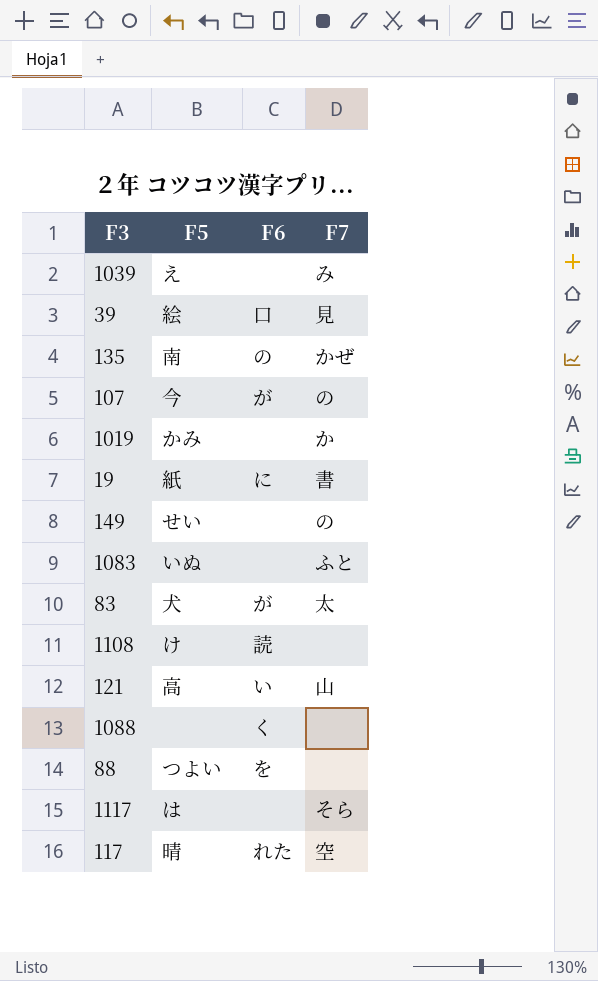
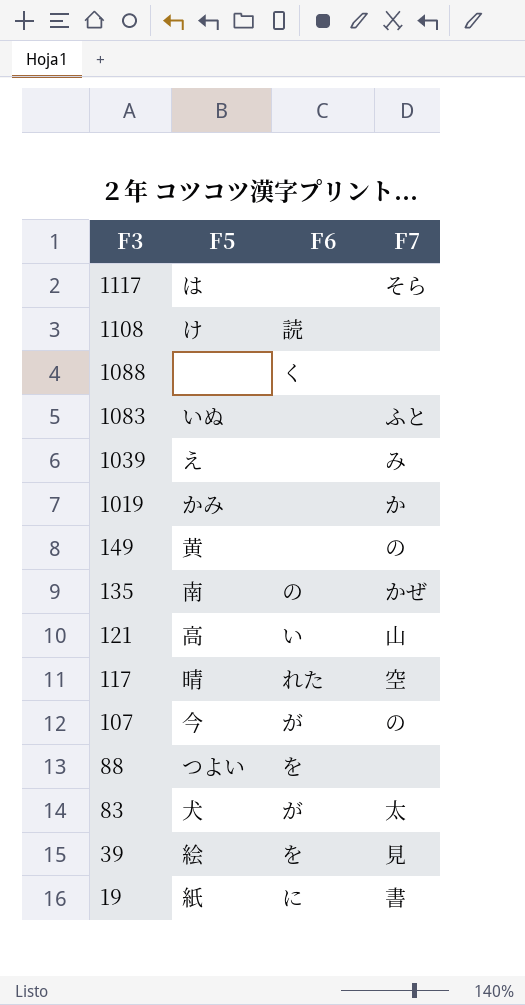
row order: none -> F3 descending
149 | F5: せい -> 黄
39 | F6: 口 -> を

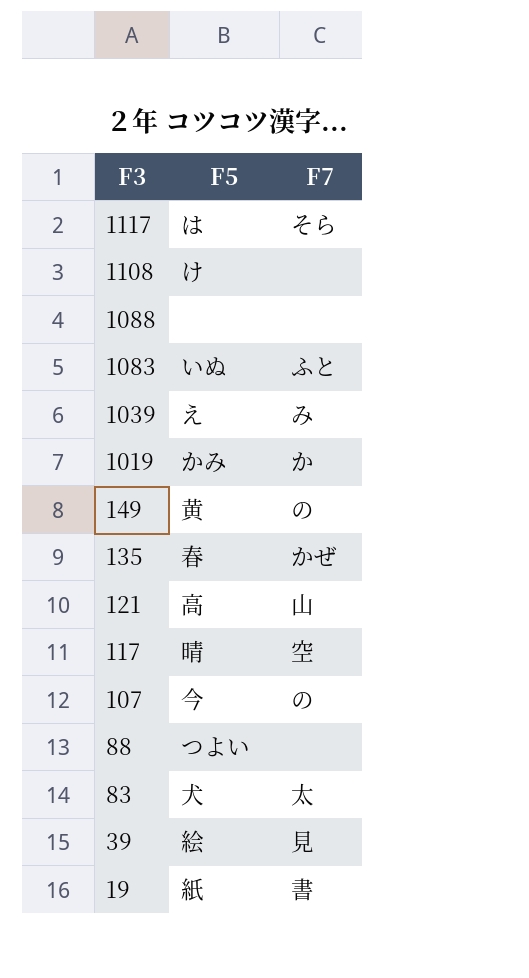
column F6 | position: 3 -> none
135 | F5: 南 -> 春

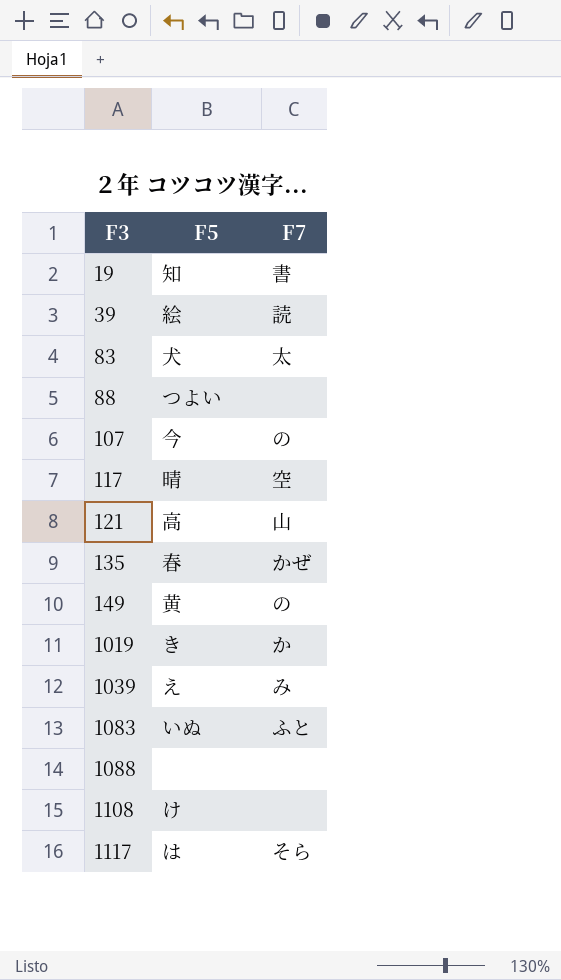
row order: F3 descending -> F3 ascending
19 | F5: 紙 -> 知
39 | F7: 見 -> 読
1019 | F5: かみ -> き

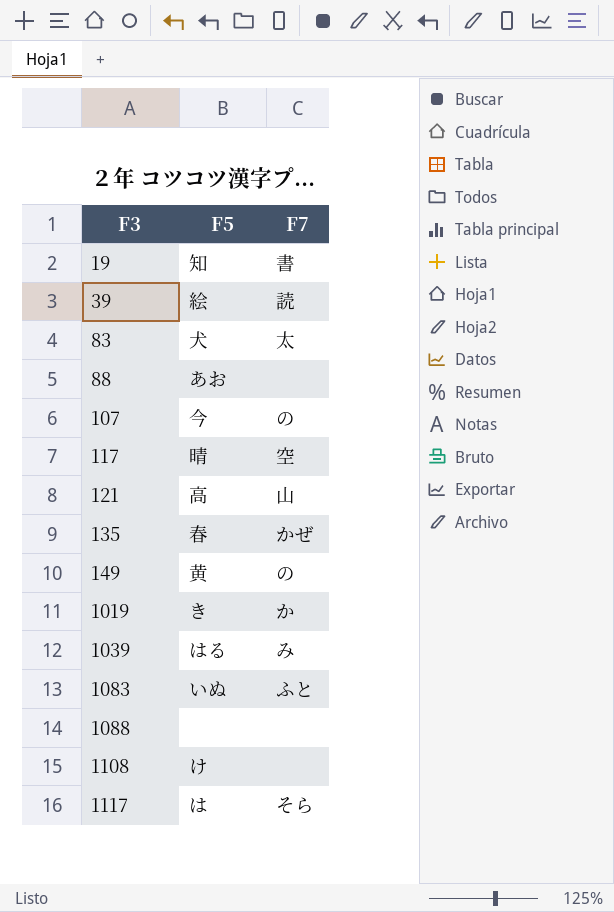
88 | F5: つよい -> あお
1039 | F5: え -> はる

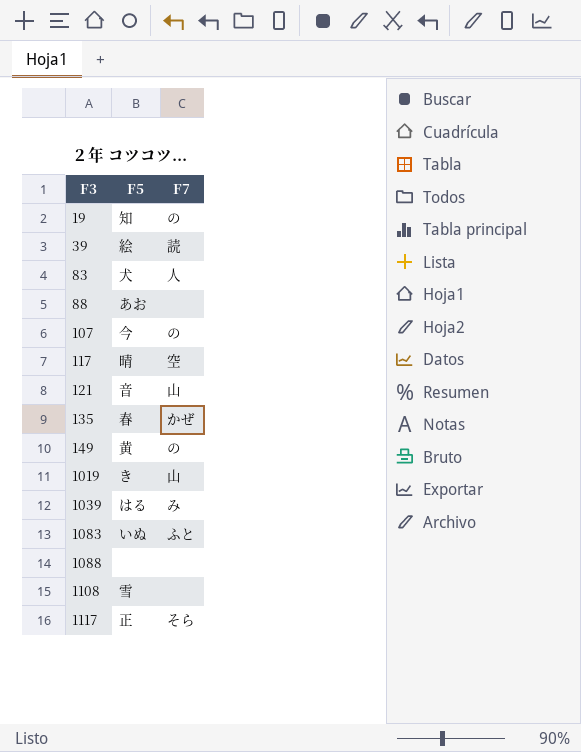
19 | F7: 書 -> の
83 | F7: 太 -> 人
121 | F5: 高 -> 音
1019 | F7: か -> 山
1108 | F5: け -> 雪
1117 | F5: は -> 正

